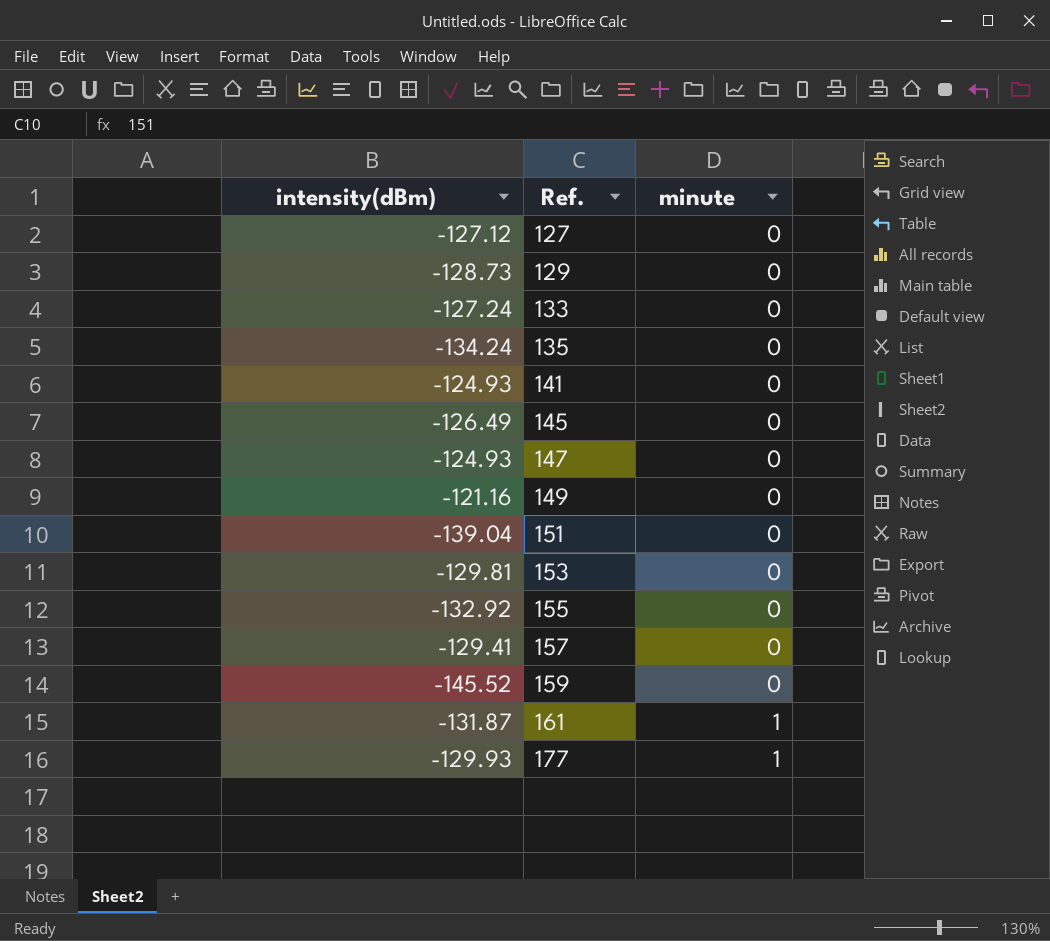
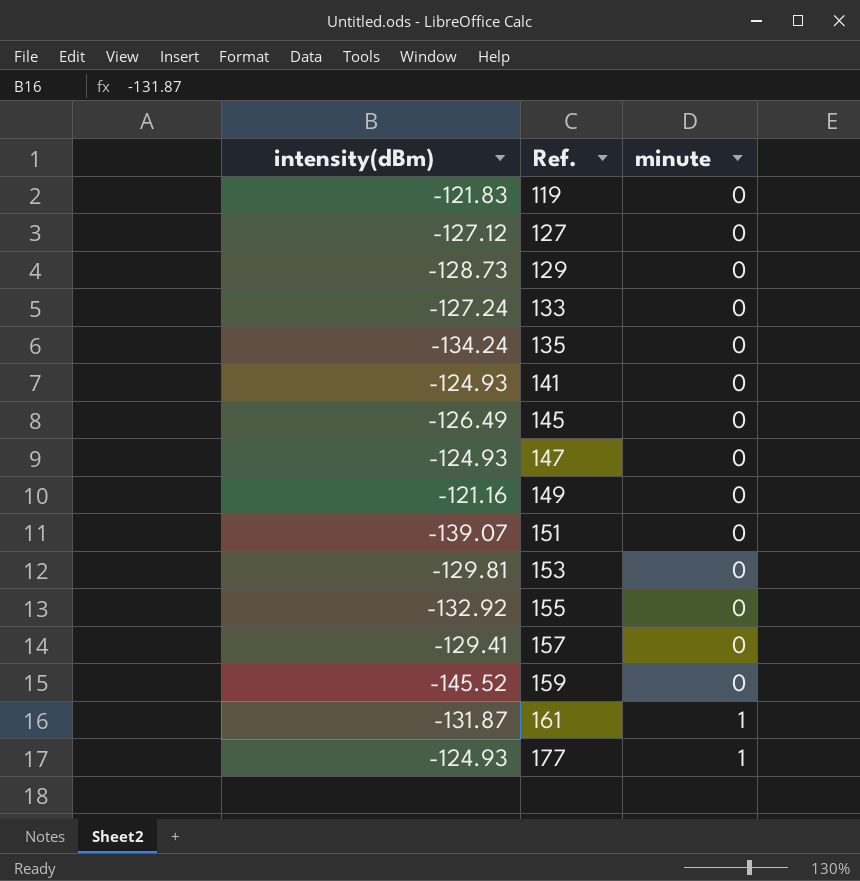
row 119: none -> -121.83 | 0
151 | intensity(dBm): -139.04 -> -139.07
177 | intensity(dBm): -129.93 -> -124.93

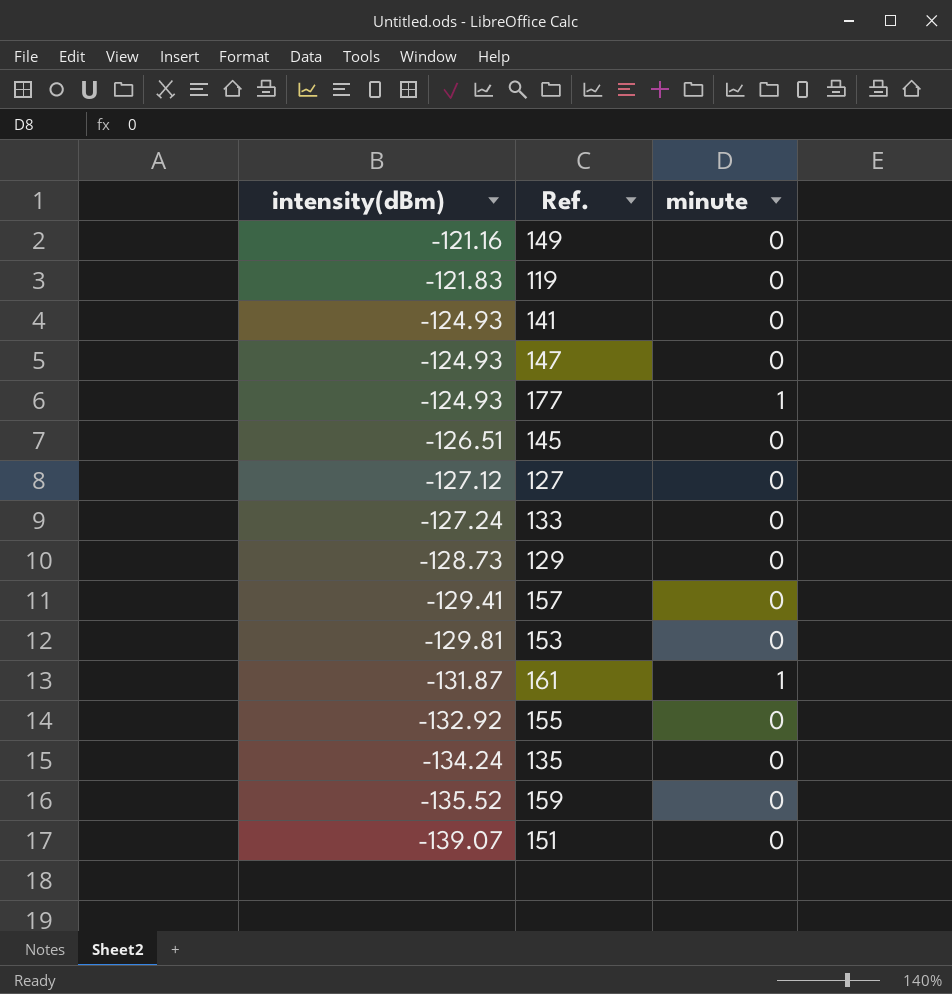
row order: Ref. ascending -> intensity(dBm) descending
145 | intensity(dBm): -126.49 -> -126.51
159 | intensity(dBm): -145.52 -> -135.52

